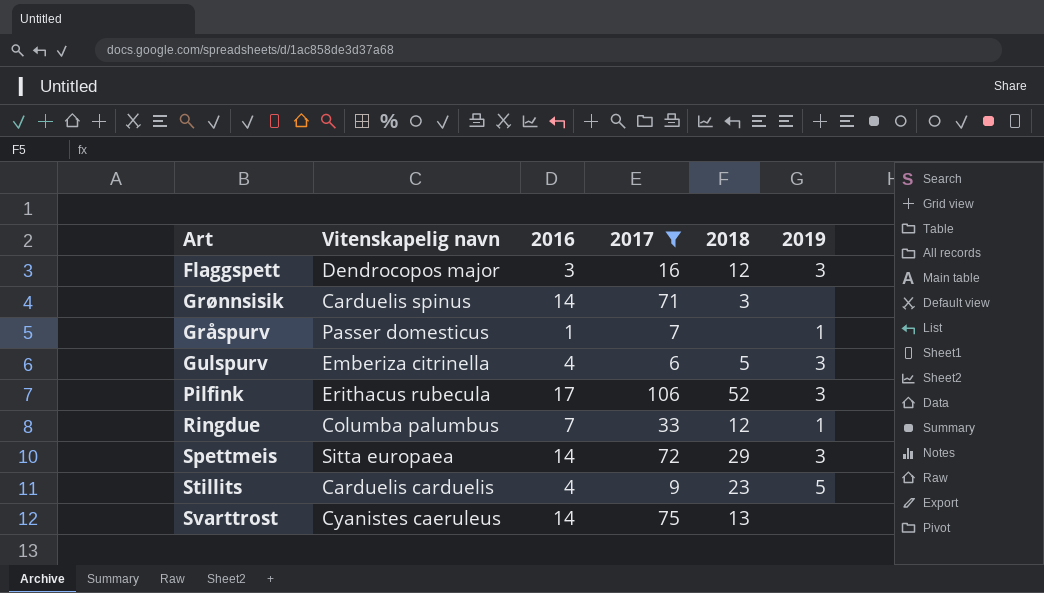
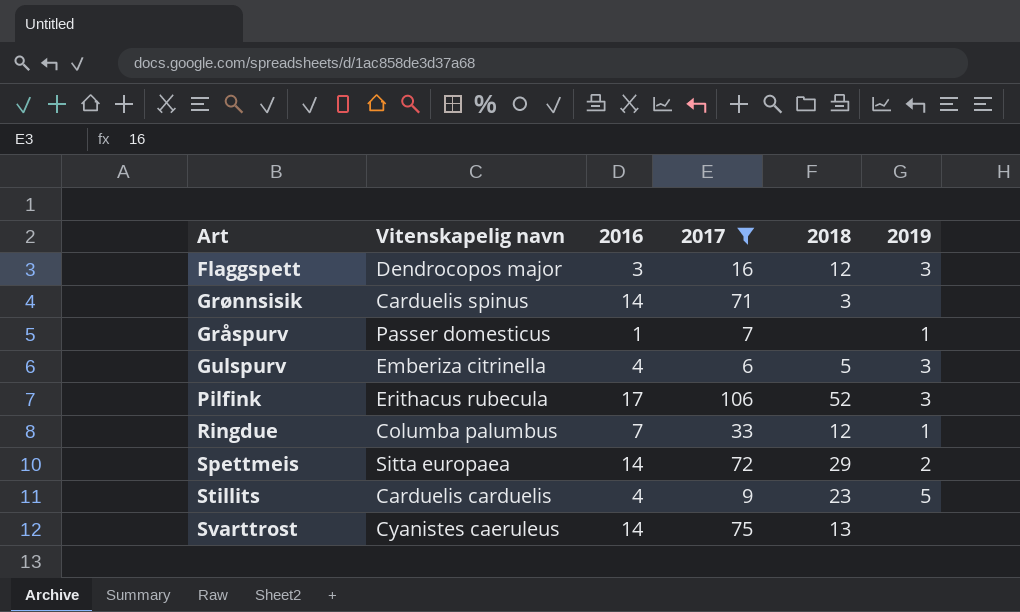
Spettmeis | 2019: 3 -> 2

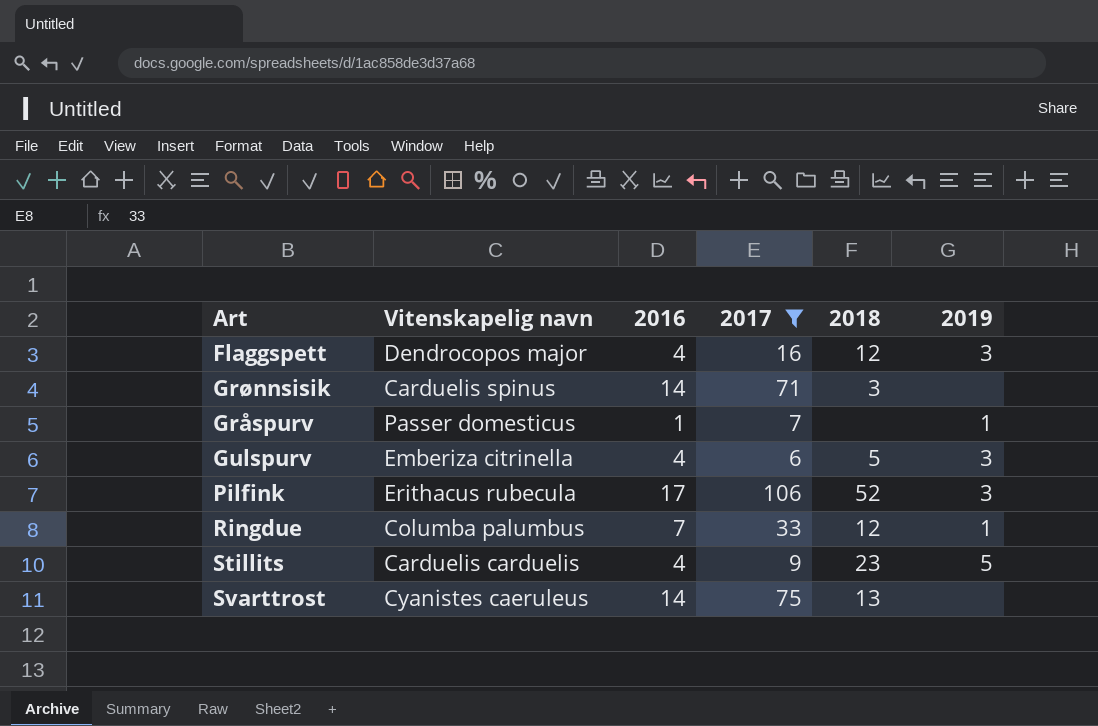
row Spettmeis: Sitta europaea | 14 | 72 | 29 | 2 -> none
Flaggspett | 2016: 3 -> 4

